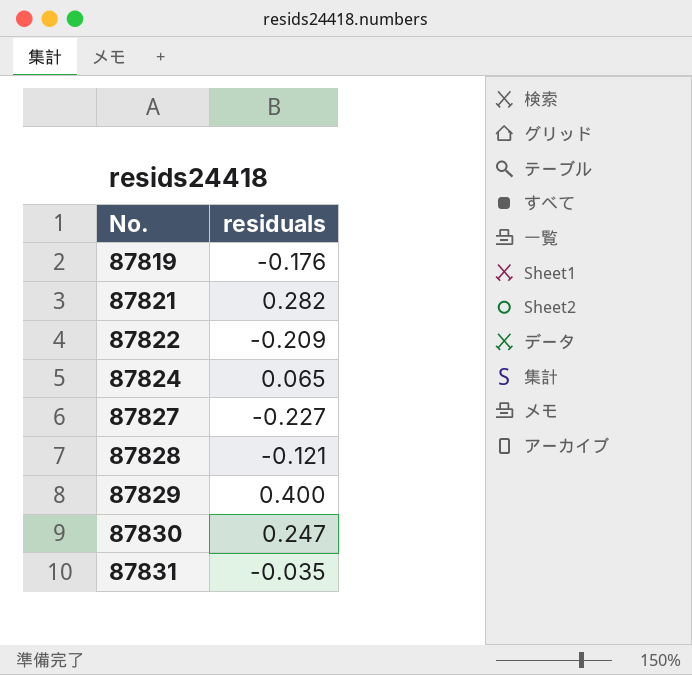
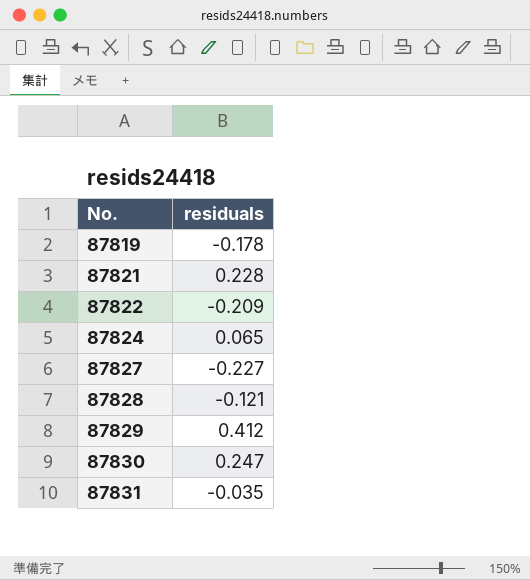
87819 | residuals: -0.176 -> -0.178
87821 | residuals: 0.282 -> 0.228
87829 | residuals: 0.400 -> 0.412

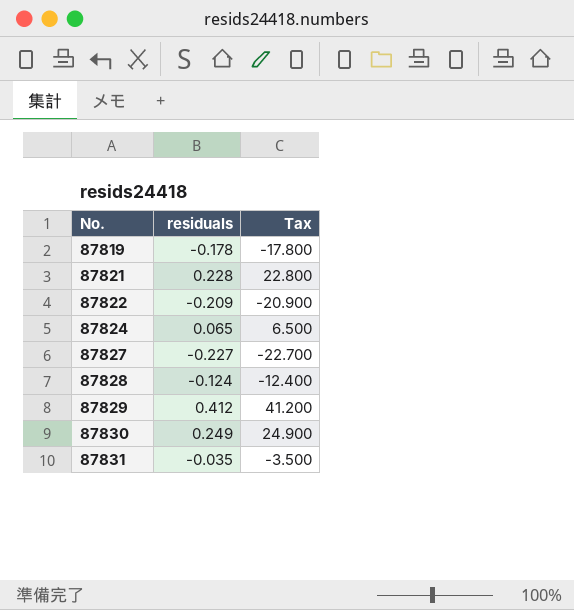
column Tax | formula: none -> [residuals] * 100
87828 | residuals: -0.121 -> -0.124
87830 | residuals: 0.247 -> 0.249

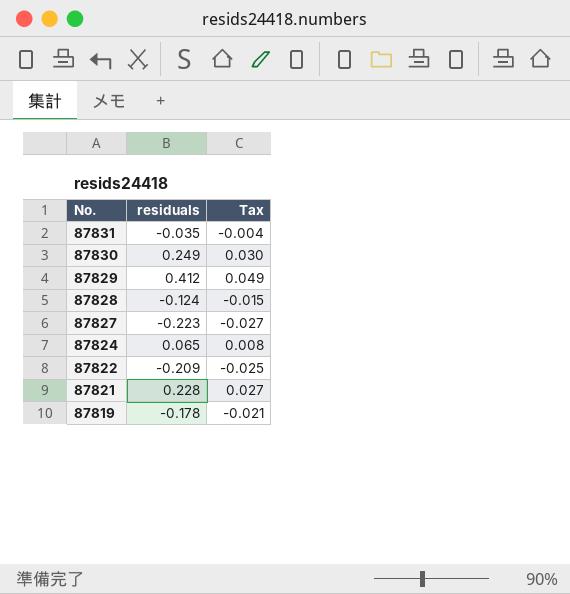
row order: No. ascending -> No. descending
column Tax | formula: [residuals] * 100 -> [residuals] * 0.12
87827 | residuals: -0.227 -> -0.223

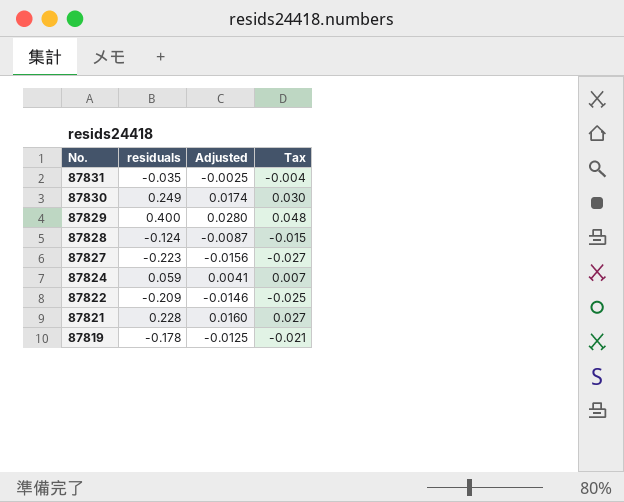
column Adjusted | formula: none -> [residuals] * 0.07
87829 | residuals: 0.412 -> 0.400
87829 | Tax: 0.049 -> 0.048
87824 | residuals: 0.065 -> 0.059
87824 | Tax: 0.008 -> 0.007

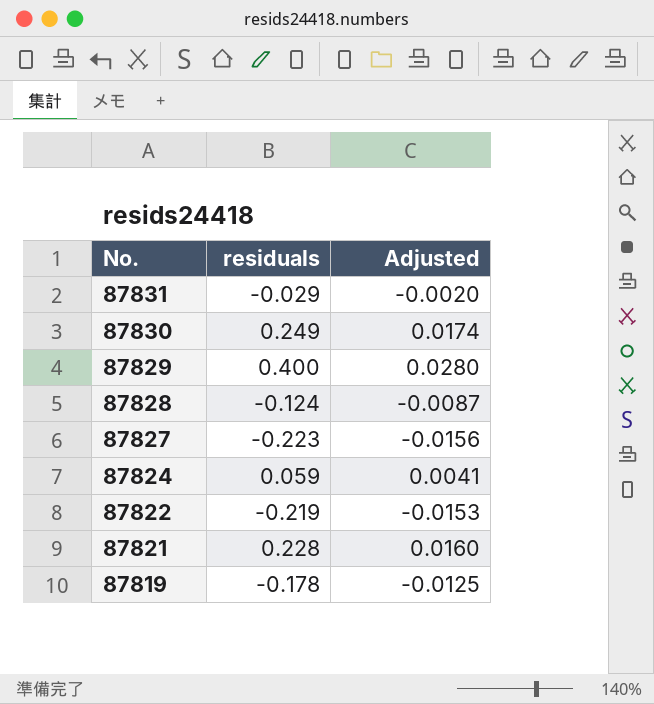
column Tax | formula: [residuals] * 0.12 -> none
87831 | residuals: -0.035 -> -0.029
87831 | Adjusted: -0.0025 -> -0.0020
87822 | residuals: -0.209 -> -0.219
87822 | Adjusted: -0.0146 -> -0.0153

